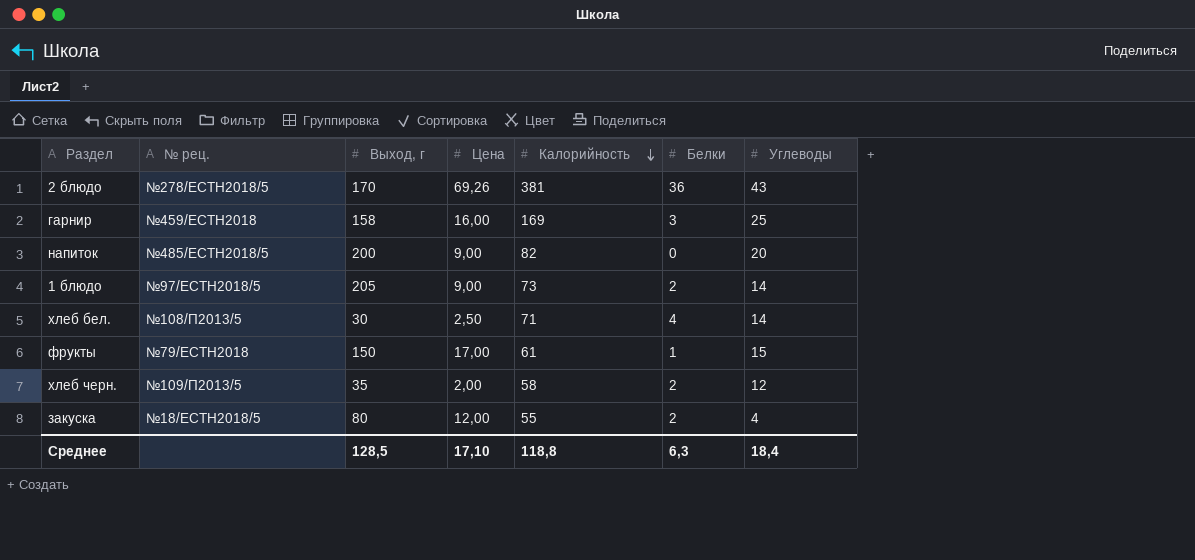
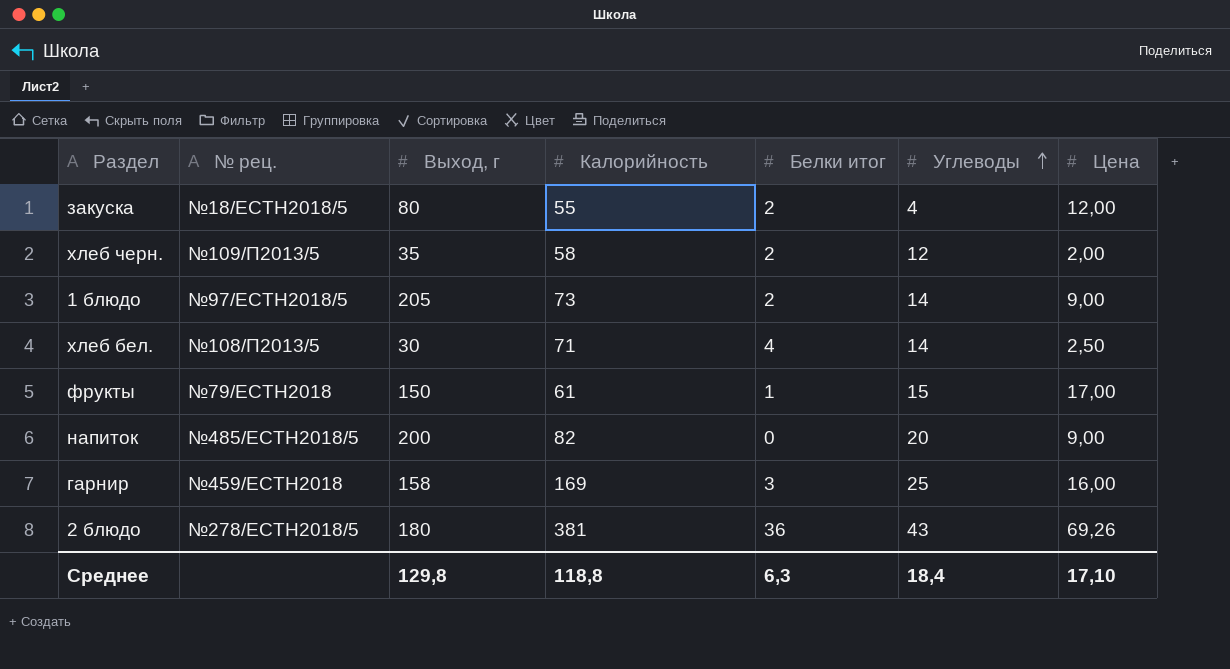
row order: Калорийность descending -> Углеводы ascending
column name: Белки -> Белки итог
column Цена | position: 4 -> 7
2 блюдо | Выход, г: 170 -> 180
Среднее | Выход, г: 128,5 -> 129,8

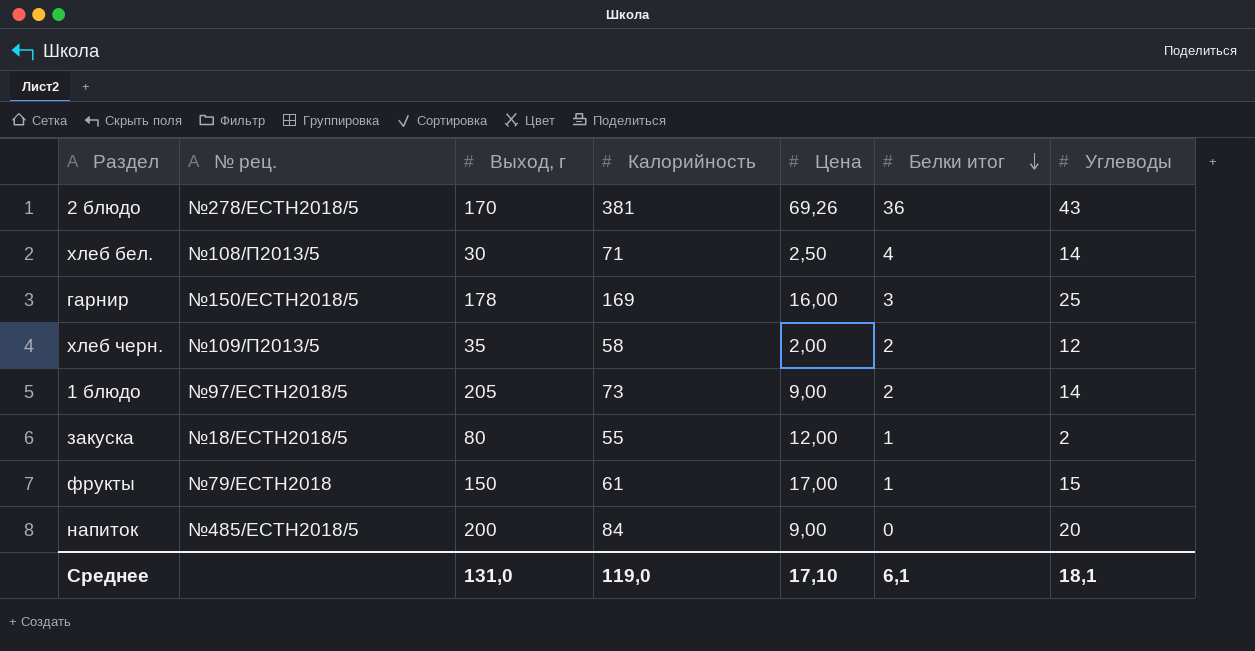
row order: Углеводы ascending -> Белки итог descending
column Цена | position: 7 -> 5
2 блюдо | Выход, г: 180 -> 170
гарнир | № рец.: №459/ЕСТН2018 -> №150/ЕСТН2018/5
гарнир | Выход, г: 158 -> 178
закуска | Белки итог: 2 -> 1
закуска | Углеводы: 4 -> 2
напиток | Калорийность: 82 -> 84
Среднее | Выход, г: 129,8 -> 131,0
Среднее | Калорийность: 118,8 -> 119,0
Среднее | Белки итог: 6,3 -> 6,1
Среднее | Углеводы: 18,4 -> 18,1

